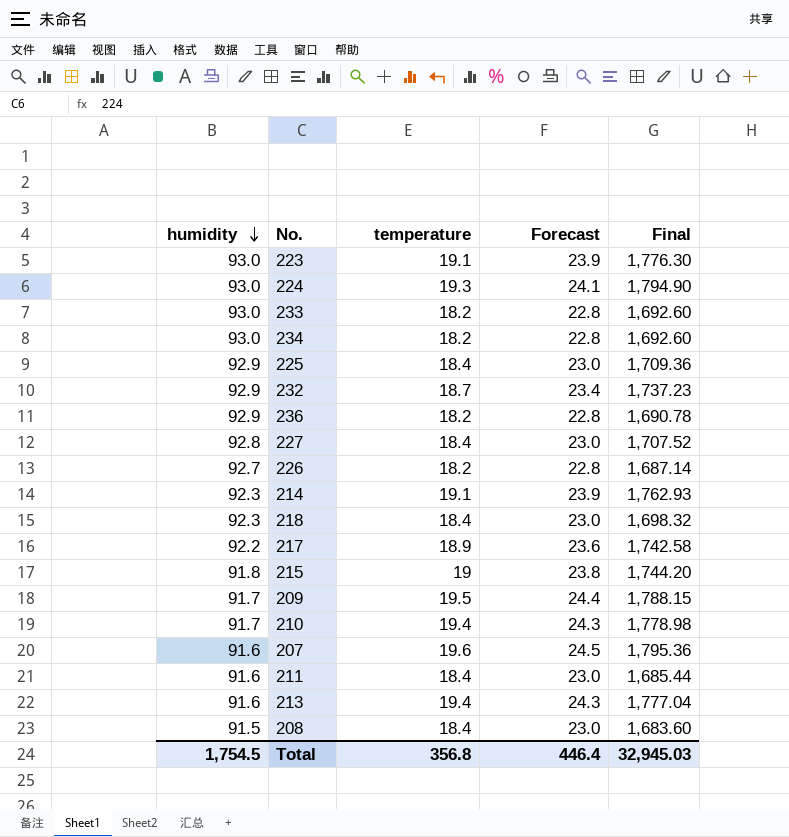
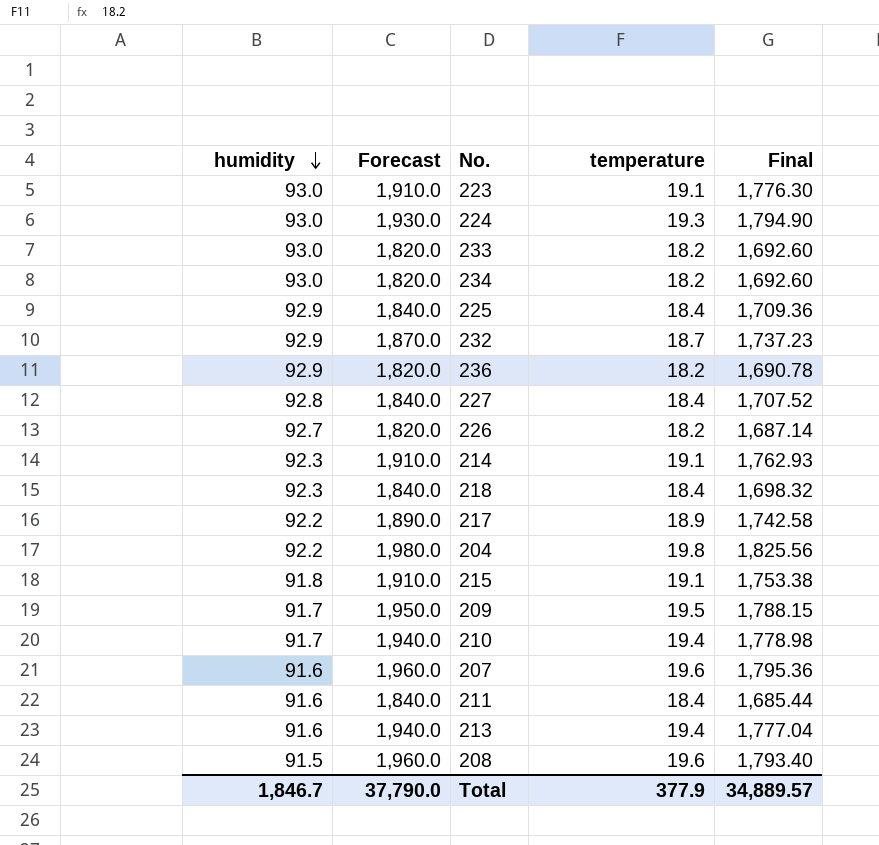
column Forecast | formula: [temperature] * 1.25 -> [temperature] * 100
column Forecast | position: 4 -> 2
row 204: none -> 92.2 | 1,980.0 | 19.8 | 1,825.56
215 | temperature: 19 -> 19.1
215 | Final: 1,744.20 -> 1,753.38
208 | temperature: 18.4 -> 19.6
208 | Final: 1,683.60 -> 1,793.40
Total | humidity: 1,754.5 -> 1,846.7
Total | Forecast: 446.4 -> 37,790.0
Total | temperature: 356.8 -> 377.9
Total | Final: 32,945.03 -> 34,889.57

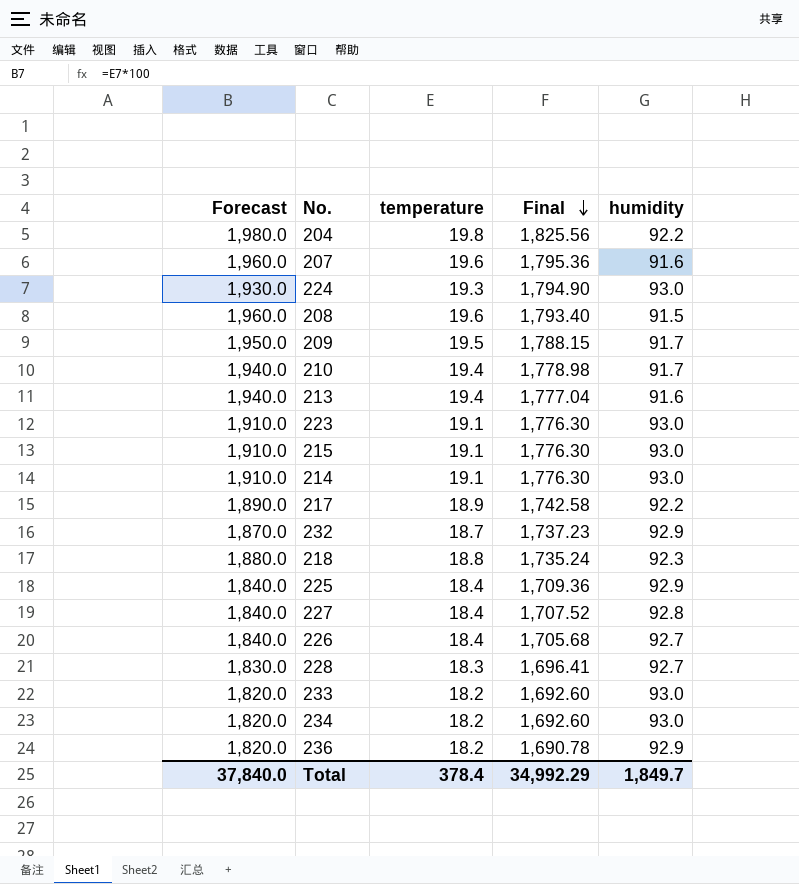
row order: humidity descending -> Final descending
column humidity | position: 1 -> 5
row 211: 91.6 | 1,840.0 | 18.4 | 1,685.44 -> none
215 | Final: 1,753.38 -> 1,776.30
215 | humidity: 91.8 -> 93.0
214 | Final: 1,762.93 -> 1,776.30
214 | humidity: 92.3 -> 93.0
218 | Forecast: 1,840.0 -> 1,880.0
218 | temperature: 18.4 -> 18.8
218 | Final: 1,698.32 -> 1,735.24
226 | Forecast: 1,820.0 -> 1,840.0
226 | temperature: 18.2 -> 18.4
226 | Final: 1,687.14 -> 1,705.68
row 228: none -> 1,830.0 | 18.3 | 1,696.41 | 92.7
Total | Forecast: 37,790.0 -> 37,840.0
Total | temperature: 377.9 -> 378.4
Total | Final: 34,889.57 -> 34,992.29
Total | humidity: 1,846.7 -> 1,849.7

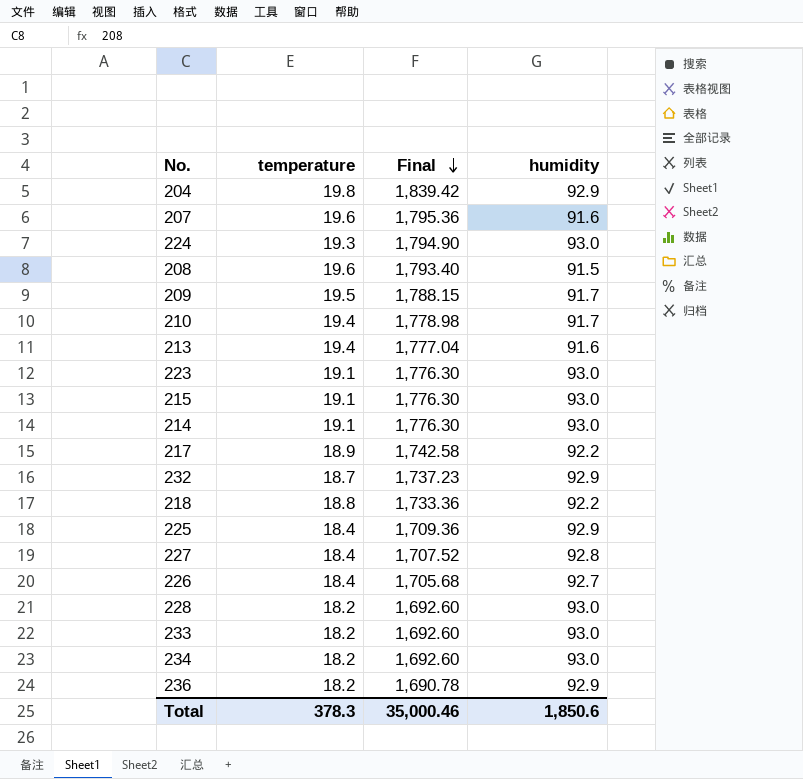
column Forecast | formula: [temperature] * 100 -> none
204 | Final: 1,825.56 -> 1,839.42
204 | humidity: 92.2 -> 92.9
218 | Final: 1,735.24 -> 1,733.36
218 | humidity: 92.3 -> 92.2
228 | temperature: 18.3 -> 18.2
228 | Final: 1,696.41 -> 1,692.60
228 | humidity: 92.7 -> 93.0
Total | temperature: 378.4 -> 378.3
Total | Final: 34,992.29 -> 35,000.46
Total | humidity: 1,849.7 -> 1,850.6

